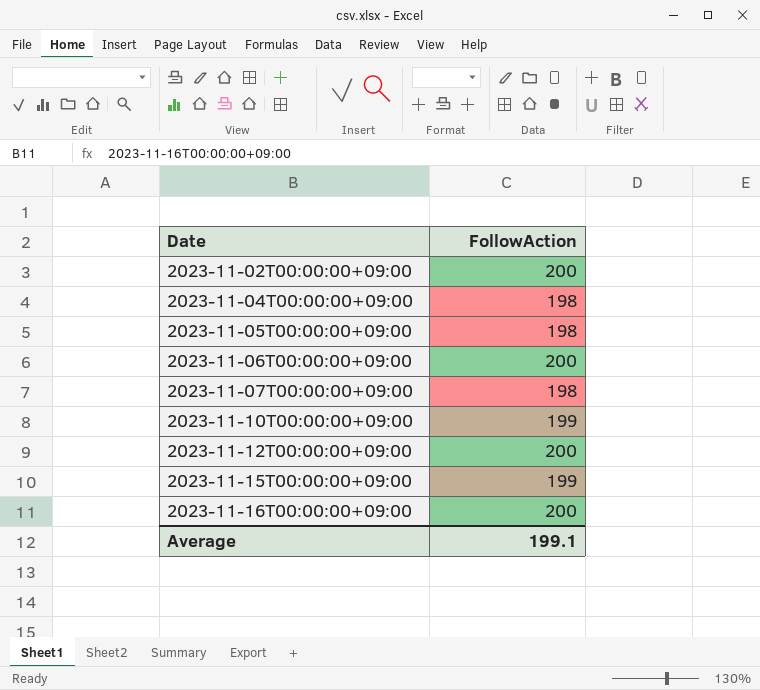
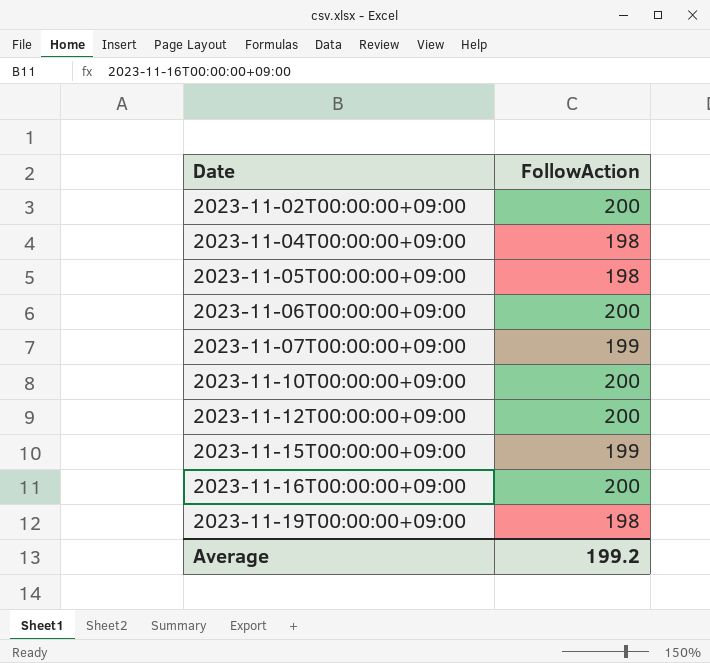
2023-11-07T00:00:00+09:00 | FollowAction: 198 -> 199
2023-11-10T00:00:00+09:00 | FollowAction: 199 -> 200
row 2023-11-19T00:00:00+09:00: none -> 198
Average | FollowAction: 199.1 -> 199.2

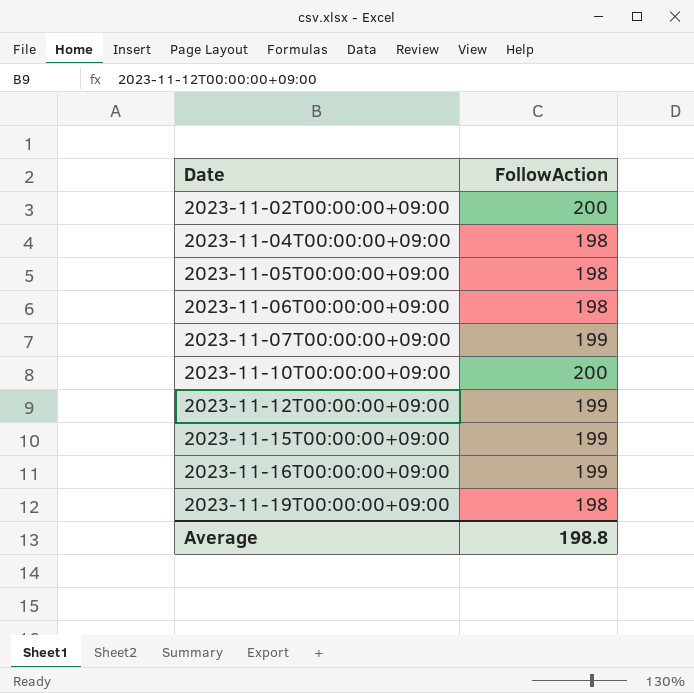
2023-11-06T00:00:00+09:00 | FollowAction: 200 -> 198
2023-11-12T00:00:00+09:00 | FollowAction: 200 -> 199
2023-11-16T00:00:00+09:00 | FollowAction: 200 -> 199
Average | FollowAction: 199.2 -> 198.8

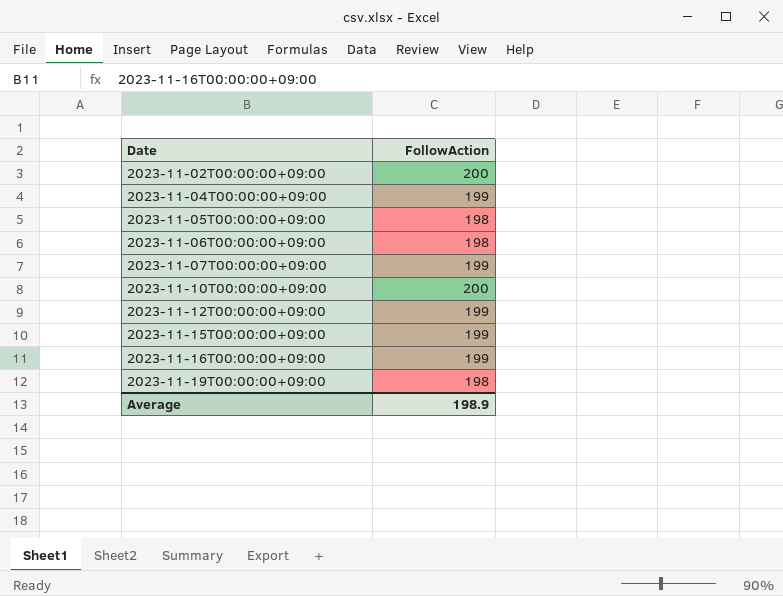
2023-11-04T00:00:00+09:00 | FollowAction: 198 -> 199
Average | FollowAction: 198.8 -> 198.9

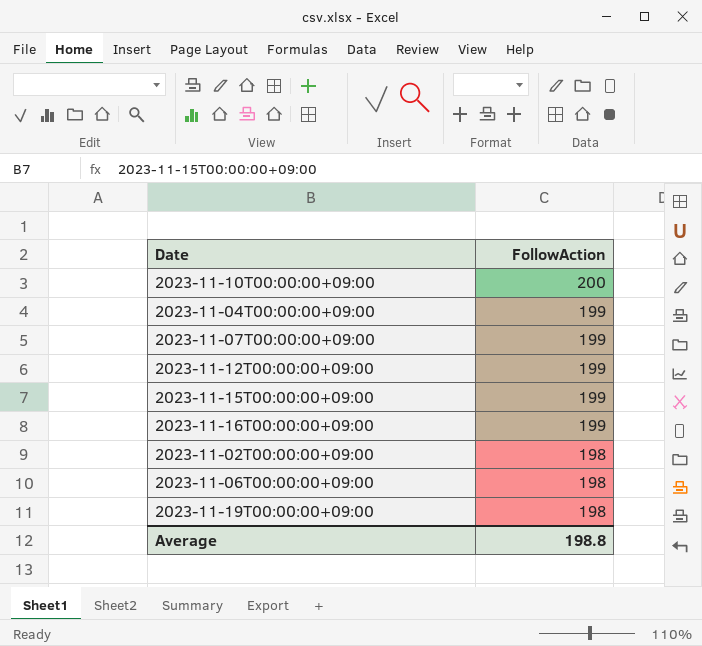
row order: Date ascending -> FollowAction descending
row 2023-11-05T00:00:00+09:00: 198 -> none
2023-11-02T00:00:00+09:00 | FollowAction: 200 -> 198
Average | FollowAction: 198.9 -> 198.8

